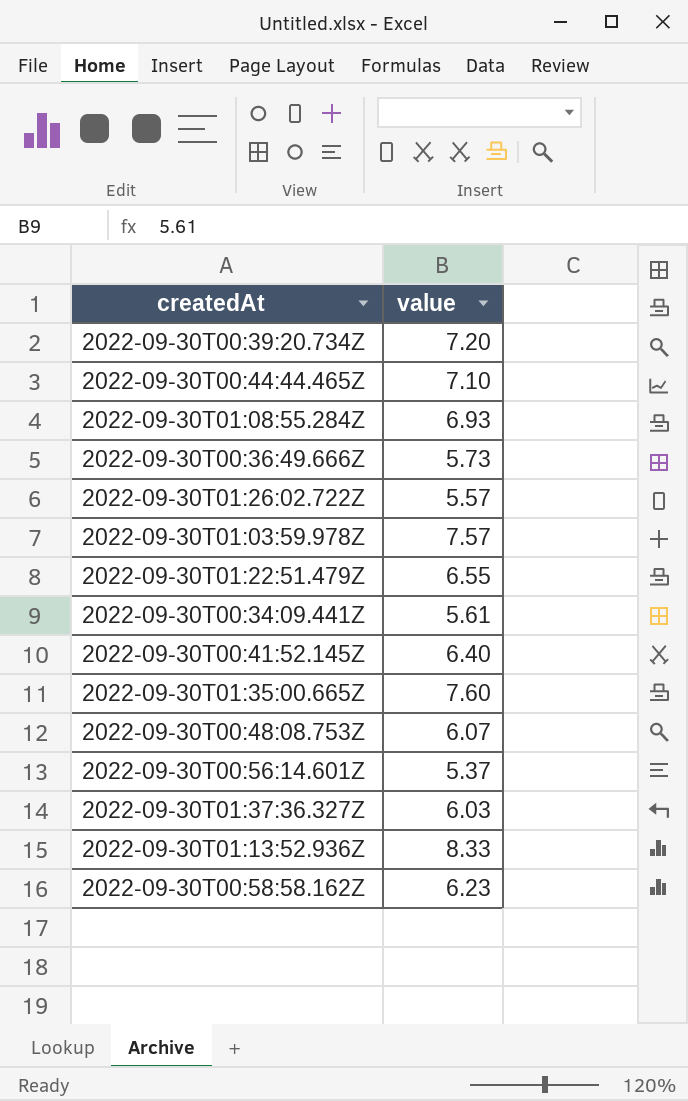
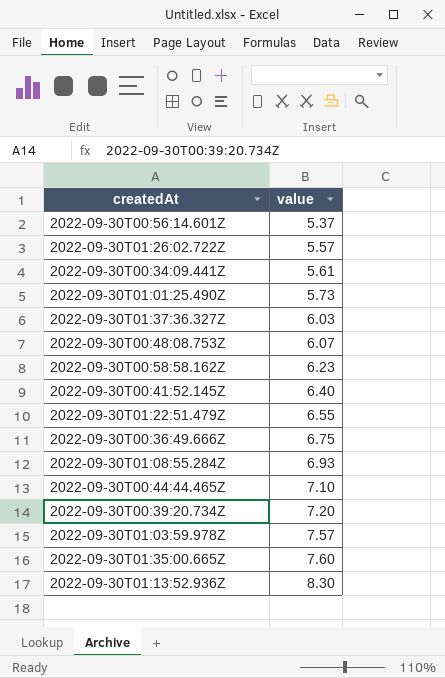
row order: none -> value ascending
row 2022-09-30T01:01:25.490Z: none -> 5.73
2022-09-30T00:36:49.666Z | value: 5.73 -> 6.75
2022-09-30T01:13:52.936Z | value: 8.33 -> 8.30

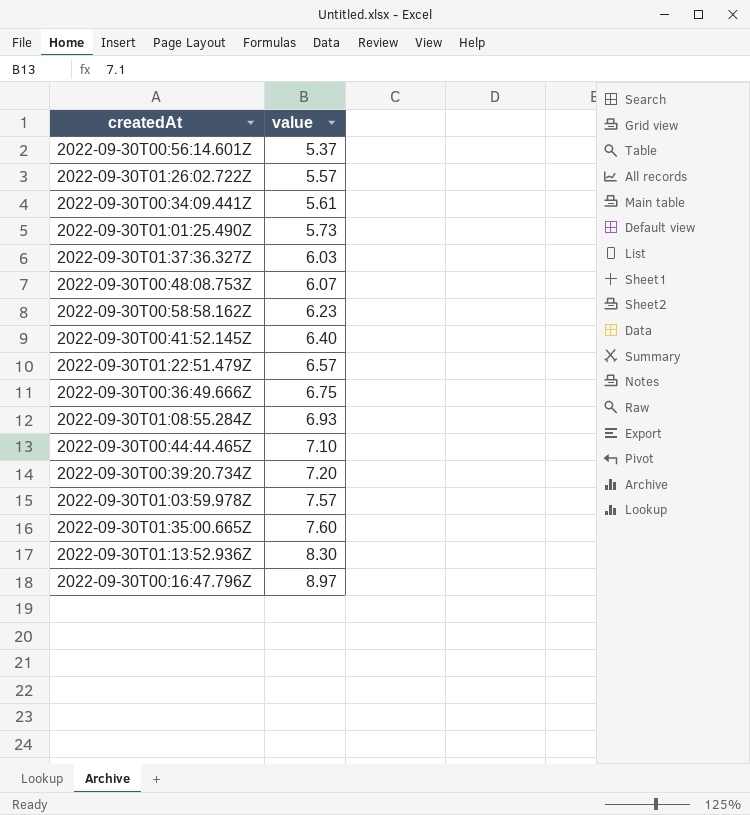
2022-09-30T01:22:51.479Z | value: 6.55 -> 6.57
row 2022-09-30T00:16:47.796Z: none -> 8.97

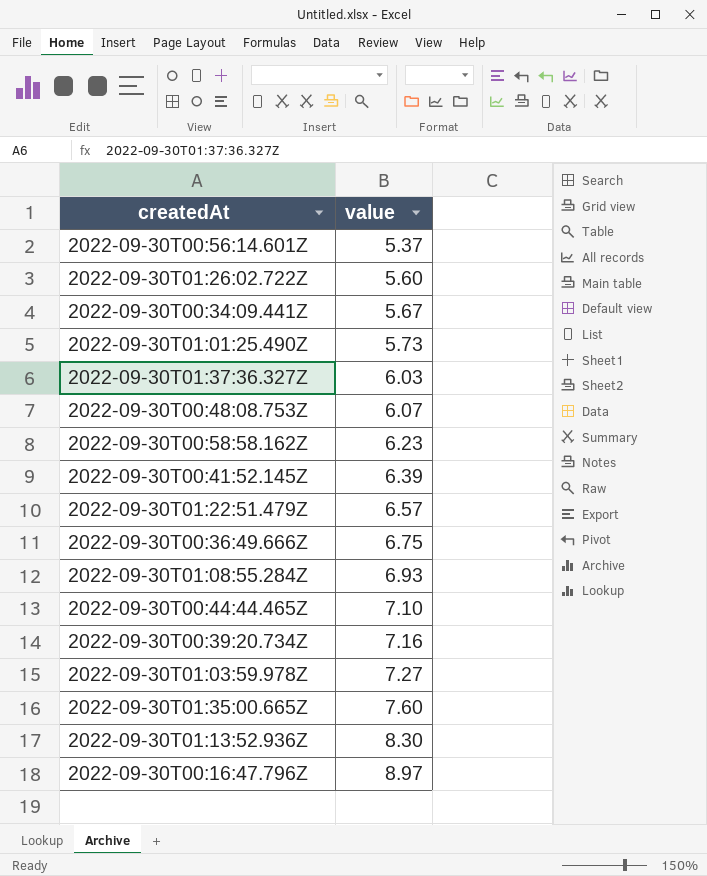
2022-09-30T01:26:02.722Z | value: 5.57 -> 5.60
2022-09-30T00:34:09.441Z | value: 5.61 -> 5.67
2022-09-30T00:41:52.145Z | value: 6.40 -> 6.39
2022-09-30T00:39:20.734Z | value: 7.20 -> 7.16
2022-09-30T01:03:59.978Z | value: 7.57 -> 7.27

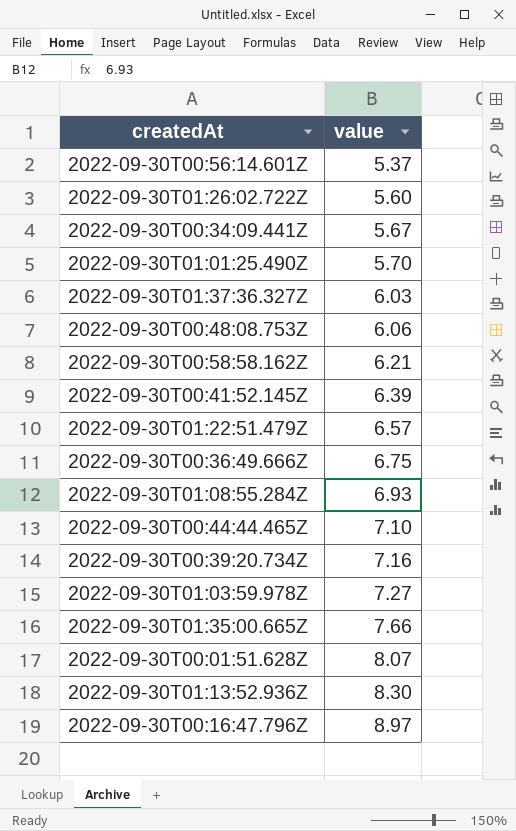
2022-09-30T01:01:25.490Z | value: 5.73 -> 5.70
2022-09-30T00:48:08.753Z | value: 6.07 -> 6.06
2022-09-30T00:58:58.162Z | value: 6.23 -> 6.21
2022-09-30T01:35:00.665Z | value: 7.60 -> 7.66
row 2022-09-30T00:01:51.628Z: none -> 8.07

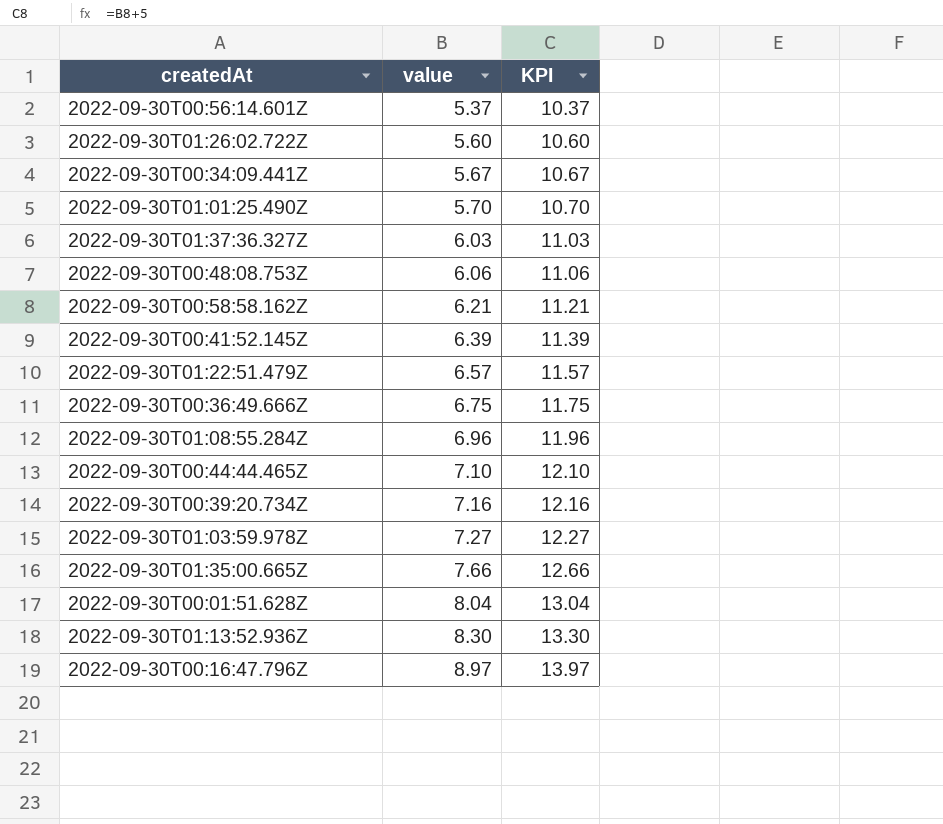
column KPI | formula: none -> [value] + 5
2022-09-30T01:08:55.284Z | value: 6.93 -> 6.96
2022-09-30T00:01:51.628Z | value: 8.07 -> 8.04

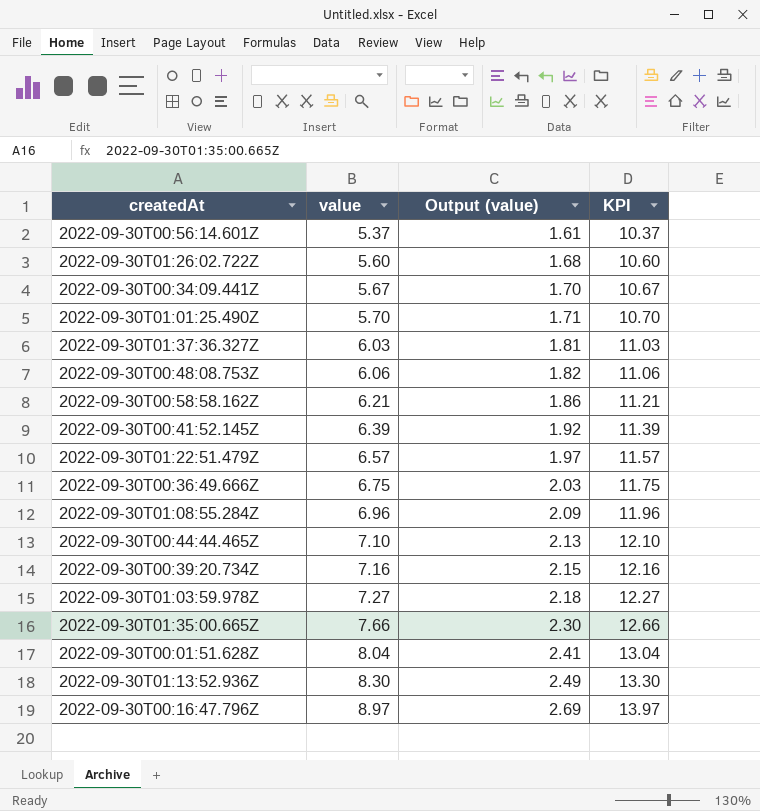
column Output (value) | formula: none -> [value] * 0.3

